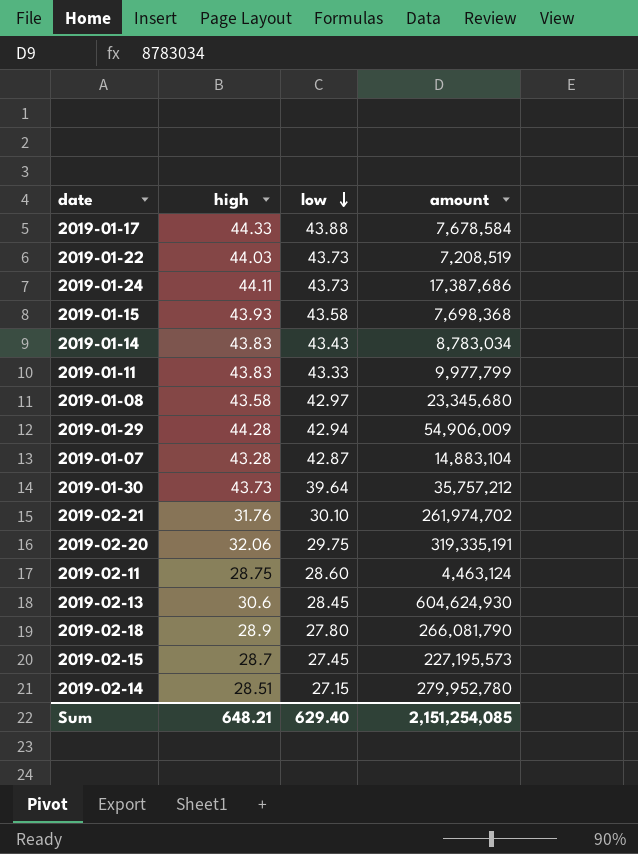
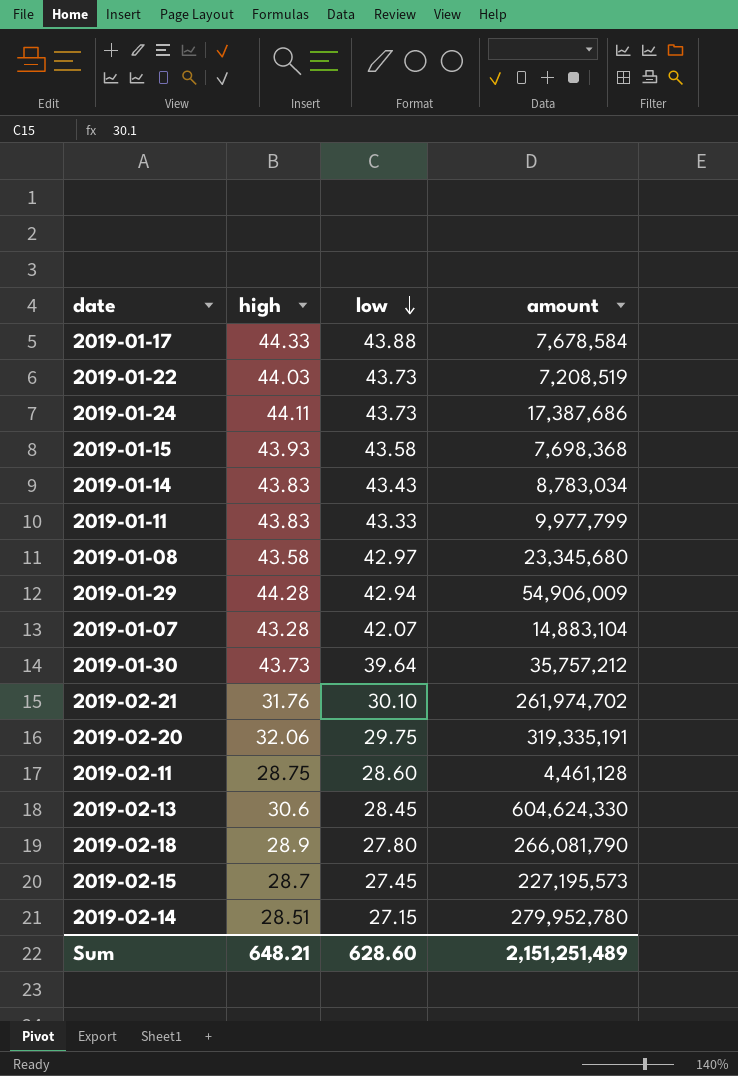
2019-01-07 | low: 42.87 -> 42.07
2019-02-11 | amount: 4,463,124 -> 4,461,128
2019-02-13 | amount: 604,624,930 -> 604,624,330
Sum | low: 629.40 -> 628.60
Sum | amount: 2,151,254,085 -> 2,151,251,489

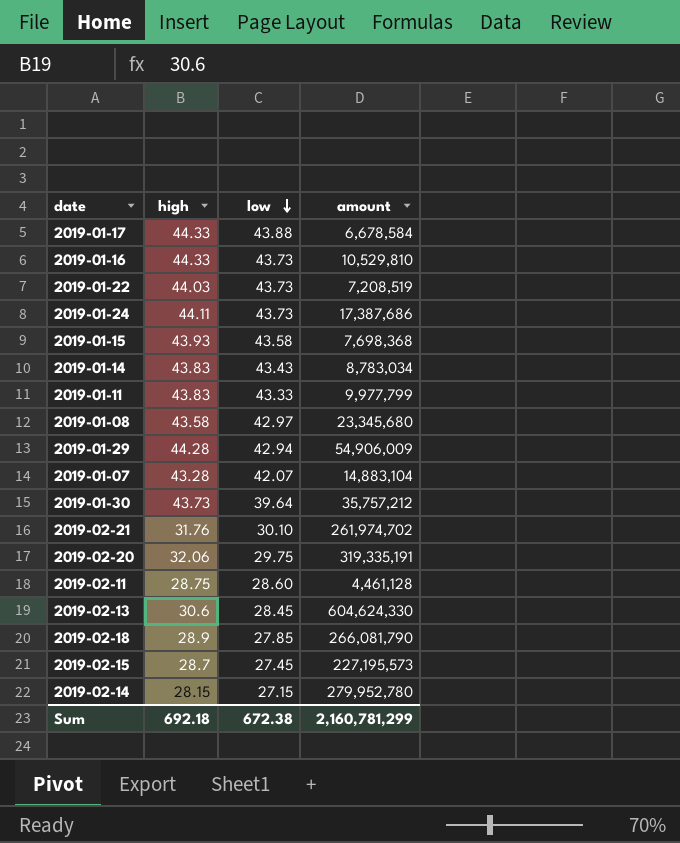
2019-01-17 | amount: 7,678,584 -> 6,678,584
row 2019-01-16: none -> 44.33 | 43.73 | 10,529,810
2019-02-18 | low: 27.80 -> 27.85
2019-02-14 | high: 28.51 -> 28.15
Sum | high: 648.21 -> 692.18
Sum | low: 628.60 -> 672.38
Sum | amount: 2,151,251,489 -> 2,160,781,299

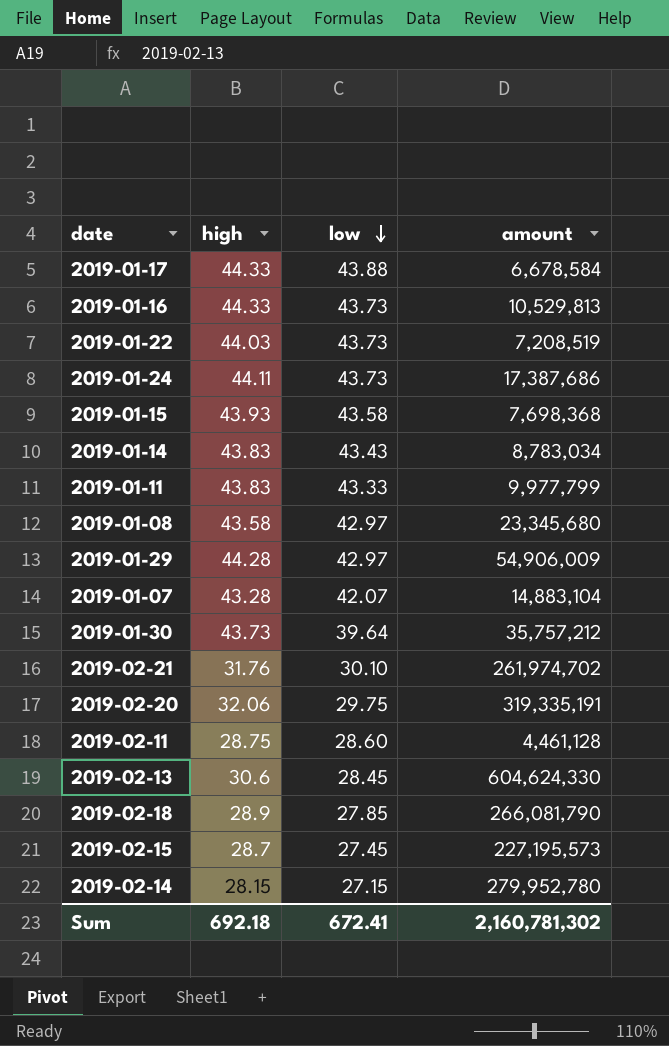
2019-01-16 | amount: 10,529,810 -> 10,529,813
2019-01-29 | low: 42.94 -> 42.97
Sum | low: 672.38 -> 672.41
Sum | amount: 2,160,781,299 -> 2,160,781,302

